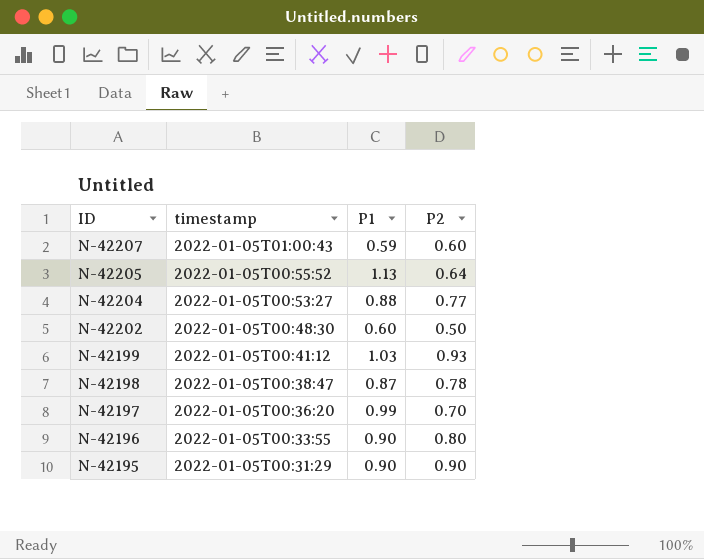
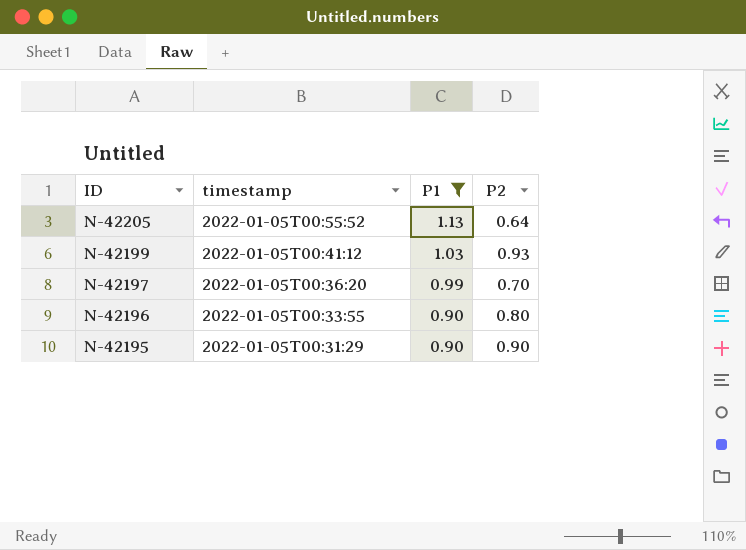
filter: none -> P1 >= 0.90

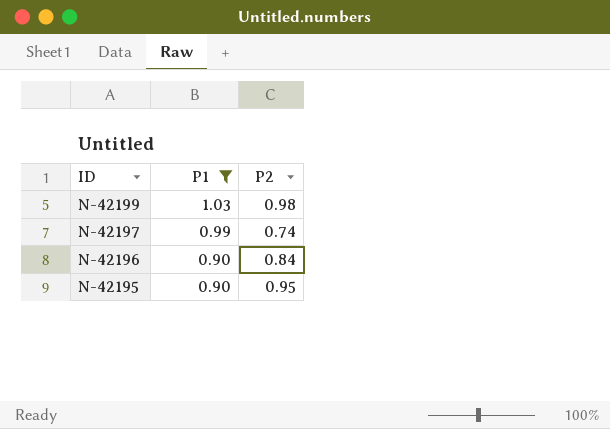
column timestamp | position: 2 -> none
row N-42205: 2022-01-05T00:55:52 | 1.13 | 0.64 -> none
N-42199 | P2: 0.93 -> 0.98
N-42197 | P2: 0.70 -> 0.74
N-42196 | P2: 0.80 -> 0.84
N-42195 | P2: 0.90 -> 0.95

